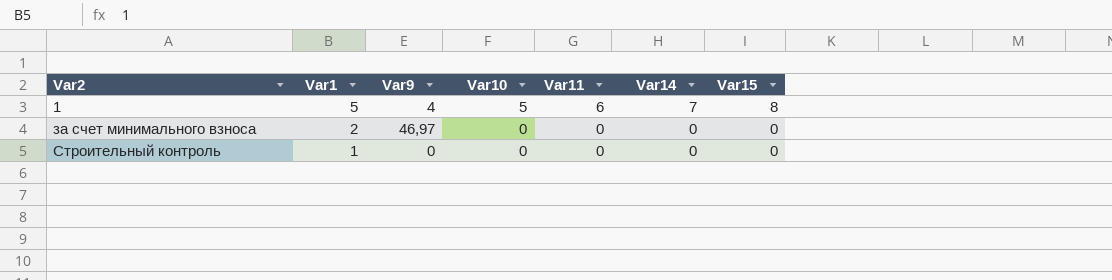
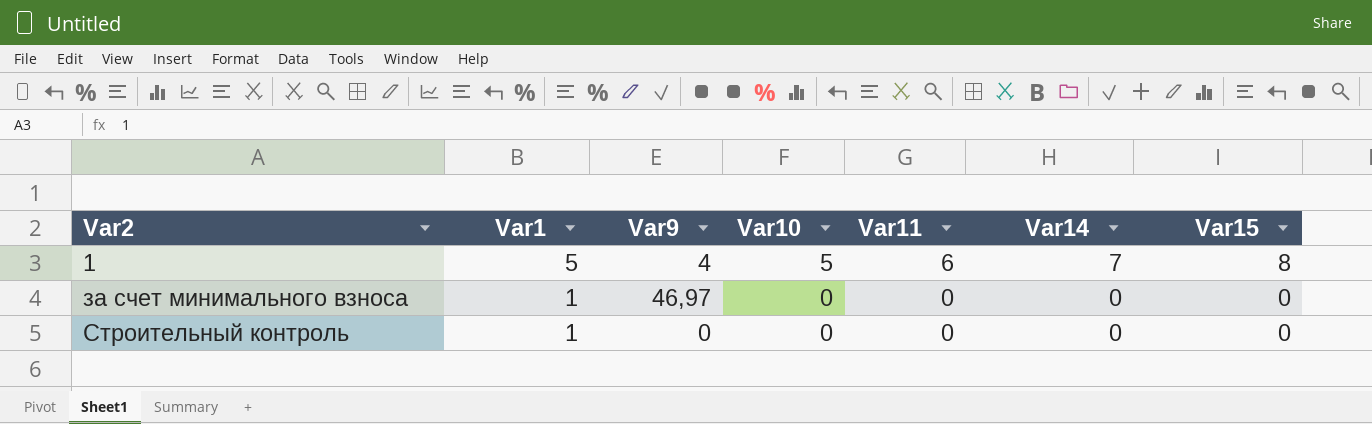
за счет минимального взноса | Var1: 2 -> 1

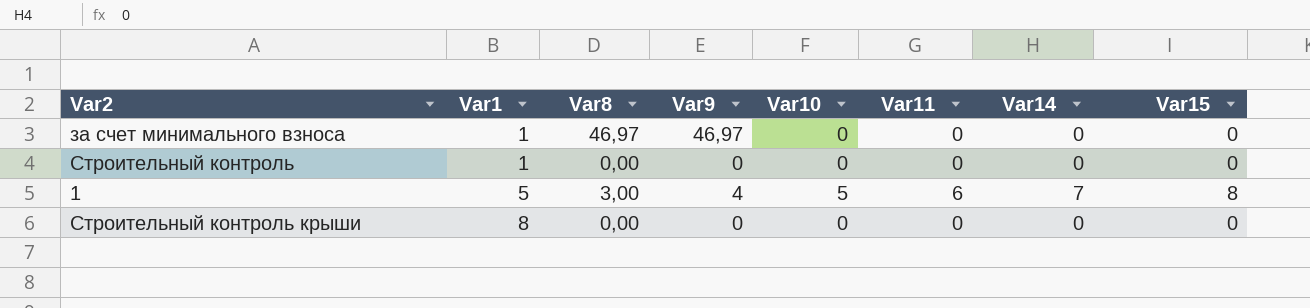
row order: Var2 ascending -> Var1 ascending
column Var8 | position: none -> 3
row Строительный контроль крыши: none -> 8 | 0,00 | 0 | 0 | 0 | 0 | 0

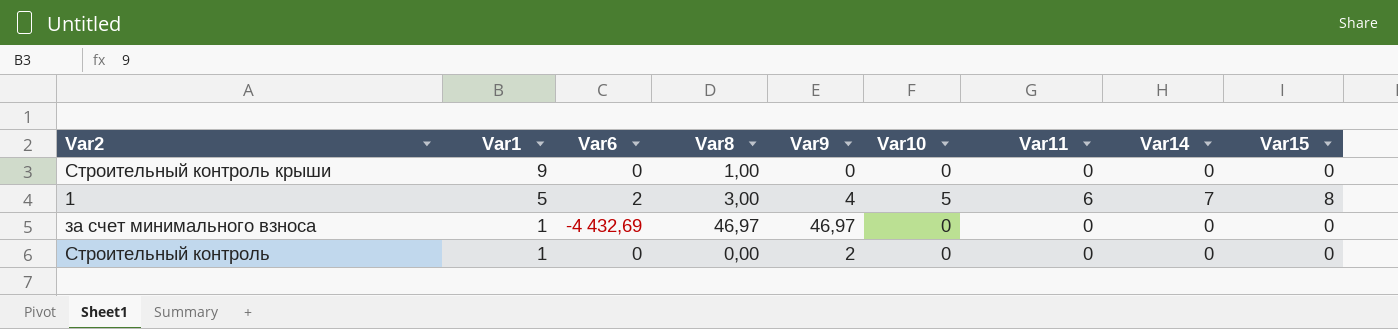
row order: Var1 ascending -> Var1 descending
column Var6 | position: none -> 3
Строительный контроль крыши | Var1: 8 -> 9
Строительный контроль крыши | Var8: 0,00 -> 1,00
Строительный контроль | Var9: 0 -> 2

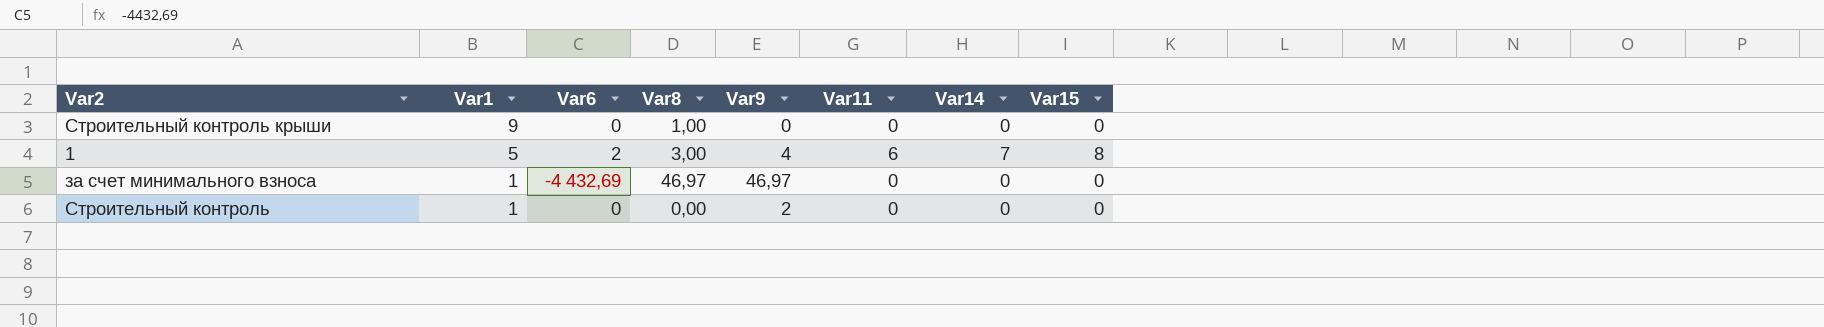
column Var10 | position: 6 -> none

